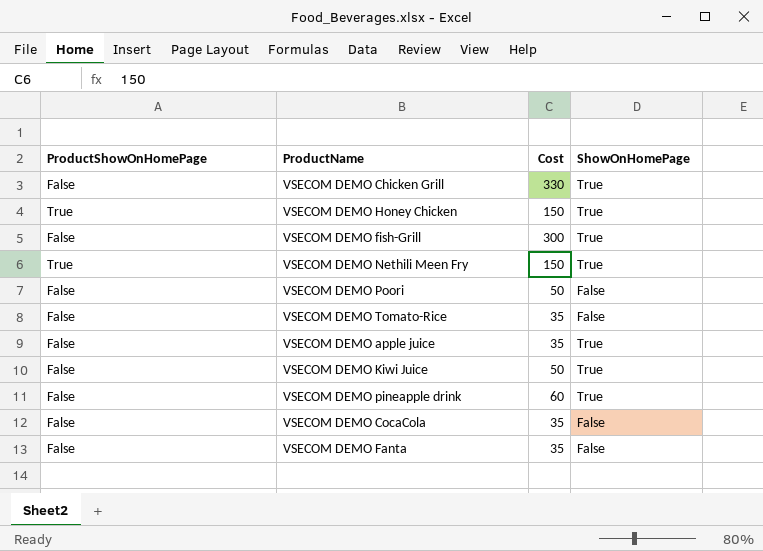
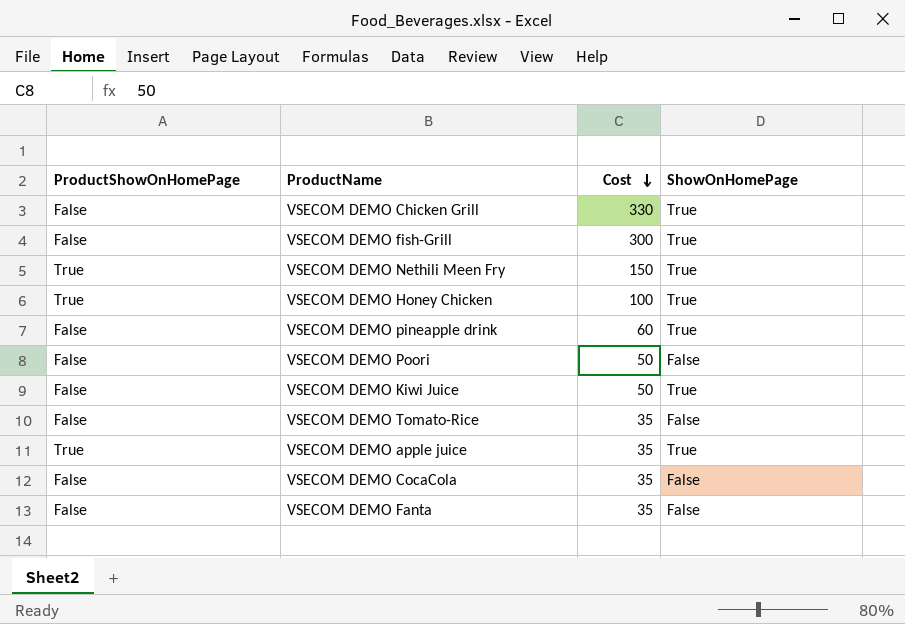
row order: none -> Cost descending
VSECOM DEMO Honey Chicken | Cost: 150 -> 100
VSECOM DEMO apple juice | ProductShowOnHomePage: False -> True

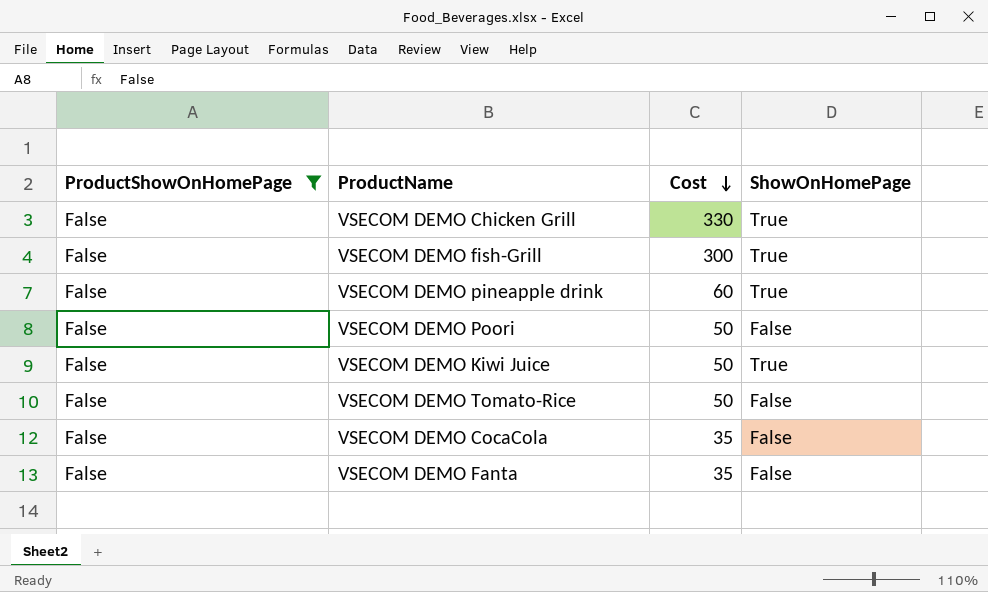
filter: none -> ProductShowOnHomePage = False
VSECOM DEMO Tomato-Rice | Cost: 35 -> 50

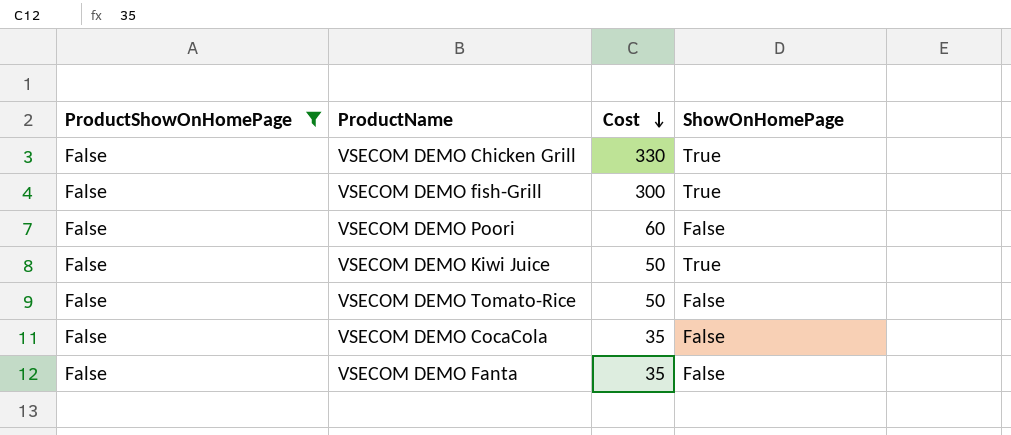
row VSECOM DEMO pineapple drink: False | 60 | True -> none
VSECOM DEMO Poori | Cost: 50 -> 60

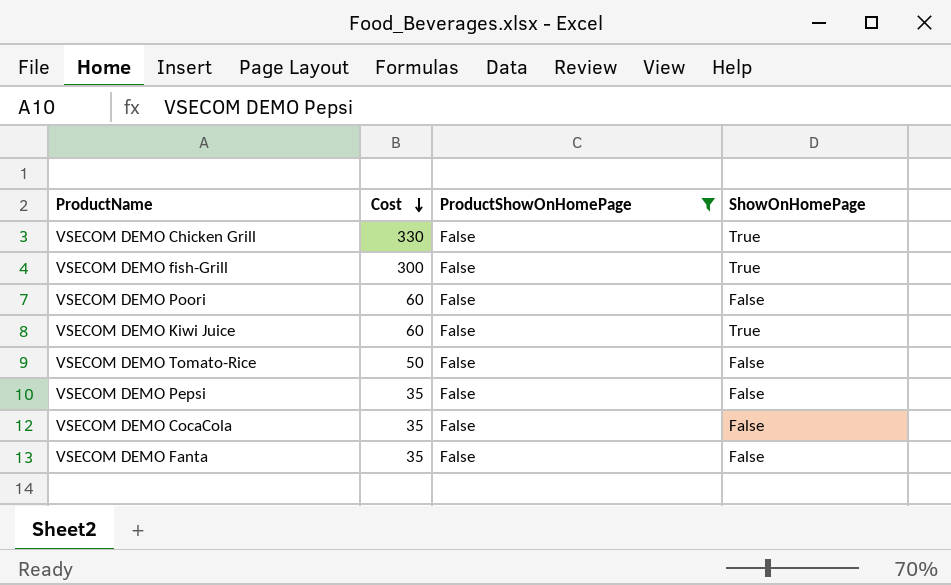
column ProductShowOnHomePage | position: 1 -> 3
VSECOM DEMO Kiwi Juice | Cost: 50 -> 60
row VSECOM DEMO Pepsi: none -> 35 | False | False

